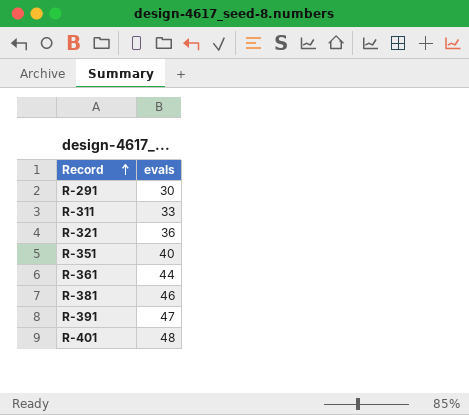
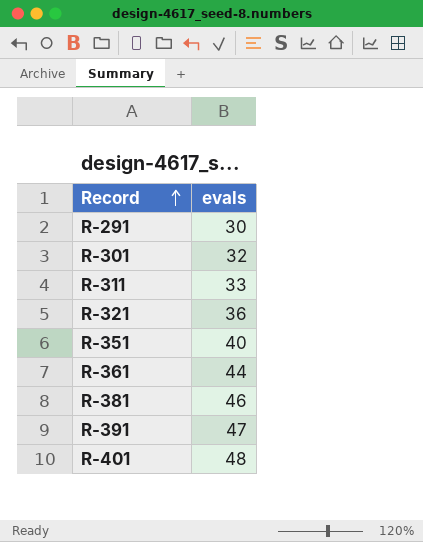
row R-301: none -> 32

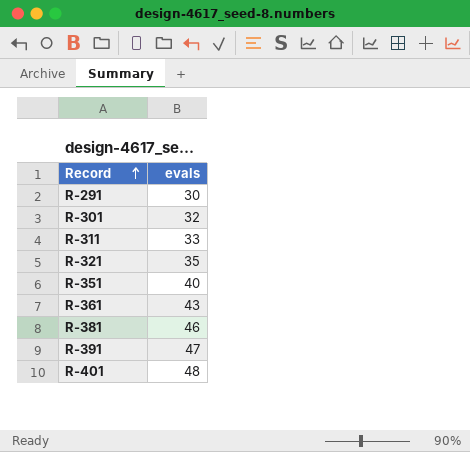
R-321 | evals: 36 -> 35
R-361 | evals: 44 -> 43

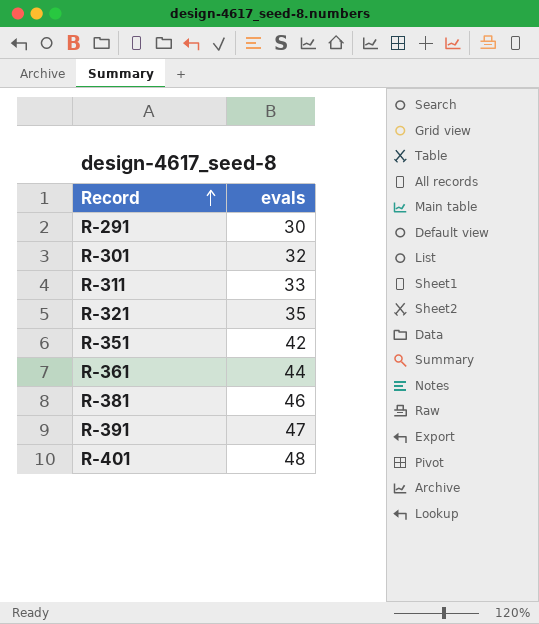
R-351 | evals: 40 -> 42
R-361 | evals: 43 -> 44

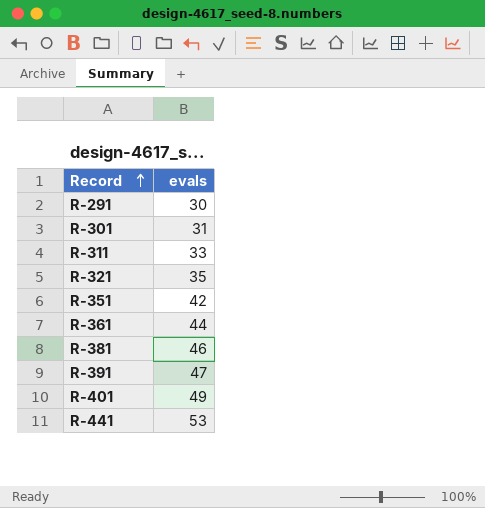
R-301 | evals: 32 -> 31
R-401 | evals: 48 -> 49
row R-441: none -> 53

